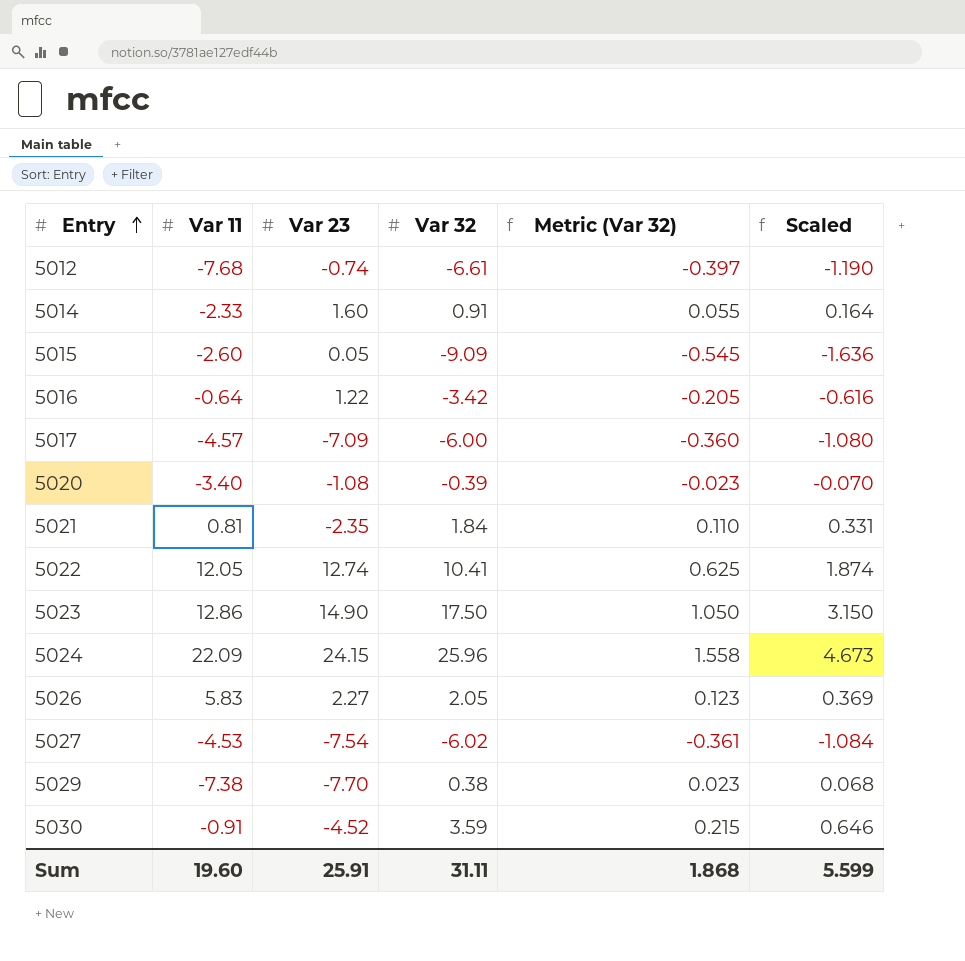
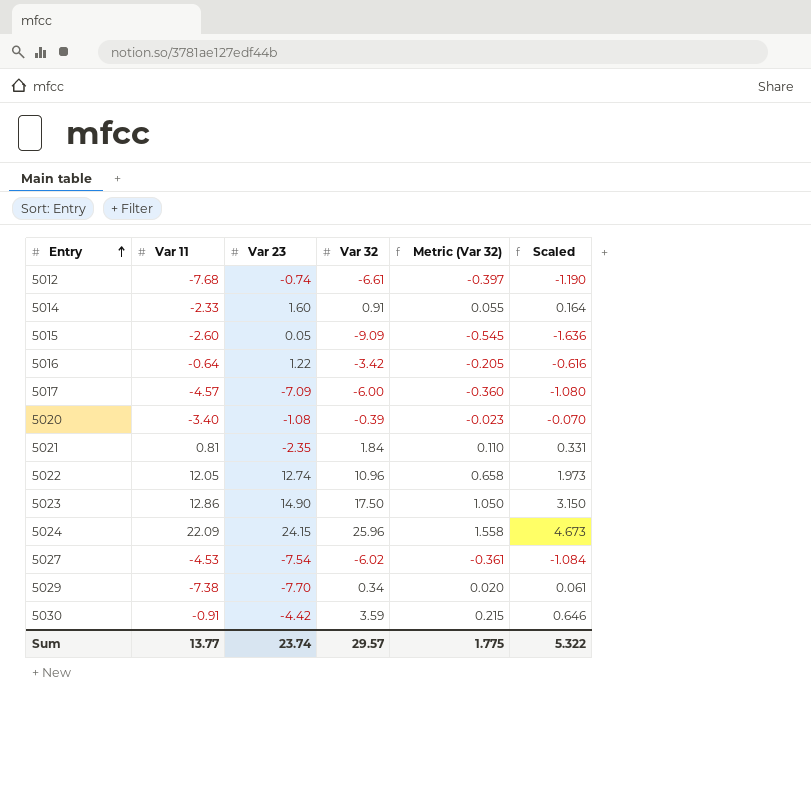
row 5026: 5.83 | 2.27 | 2.05 | 0.123 | 0.369 -> none
5022 | Var 32: 10.41 -> 10.96
5022 | Metric (Var 32): 0.625 -> 0.658
5022 | Scaled: 1.874 -> 1.973
5029 | Var 32: 0.38 -> 0.34
5029 | Metric (Var 32): 0.023 -> 0.020
5029 | Scaled: 0.068 -> 0.061
5030 | Var 23: -4.52 -> -4.42
Sum | Var 11: 19.60 -> 13.77
Sum | Var 23: 25.91 -> 23.74
Sum | Var 32: 31.11 -> 29.57
Sum | Metric (Var 32): 1.868 -> 1.775
Sum | Scaled: 5.599 -> 5.322

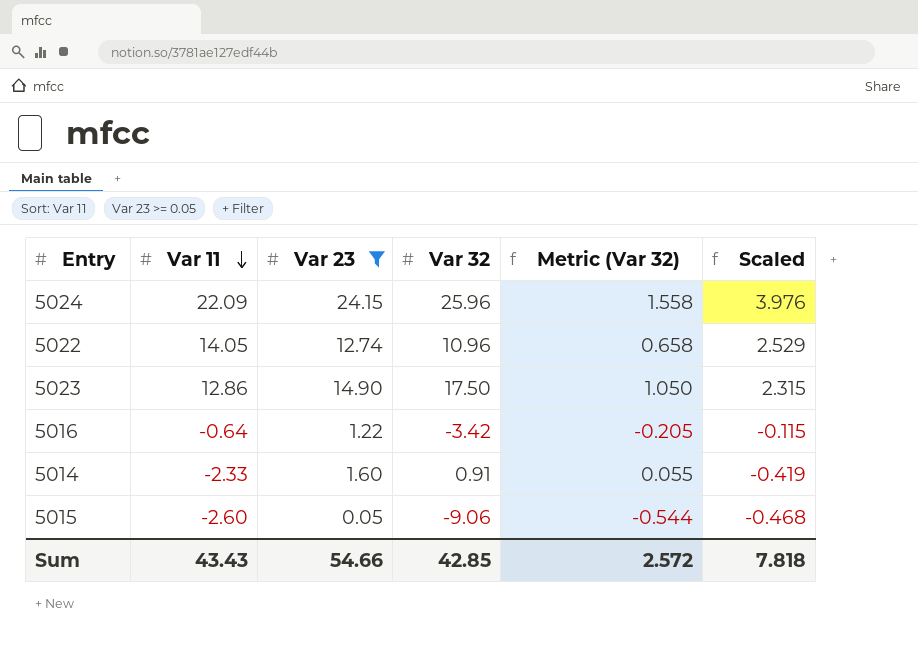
filter: none -> Var 23 >= 0.05
row order: Entry ascending -> Var 11 descending
column Scaled | formula: [Var 32] * 0.18 -> [Var 11] * 0.18
5022 | Var 11: 12.05 -> 14.05
5015 | Var 32: -9.09 -> -9.06
5015 | Metric (Var 32): -0.545 -> -0.544
Sum | Var 11: 13.77 -> 43.43
Sum | Var 23: 23.74 -> 54.66
Sum | Var 32: 29.57 -> 42.85
Sum | Metric (Var 32): 1.775 -> 2.572
Sum | Scaled: 5.322 -> 7.818

